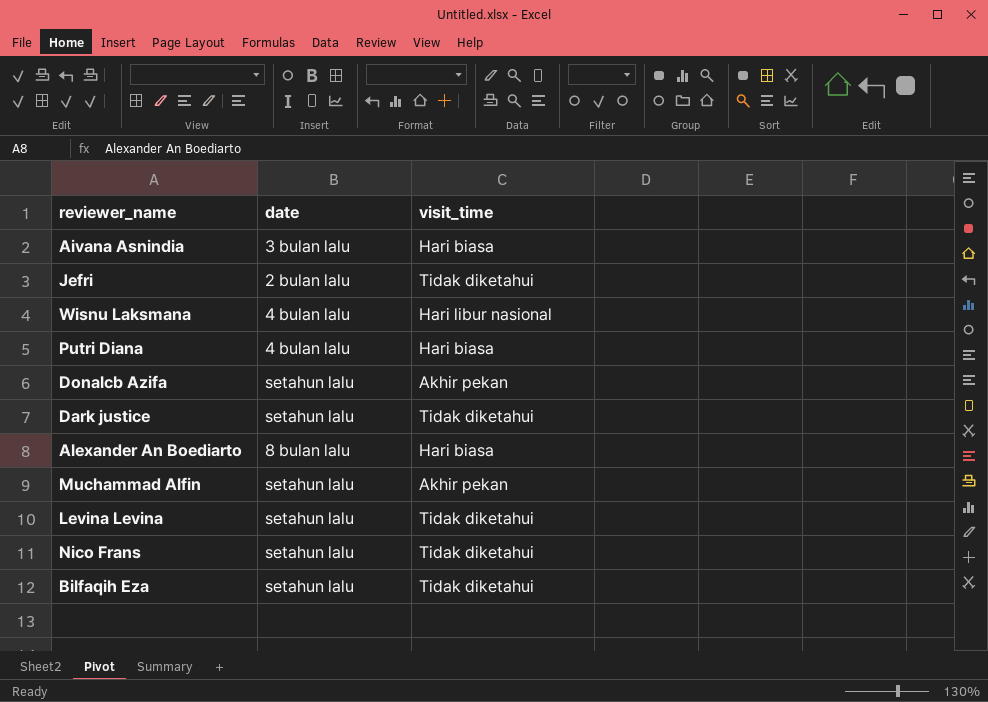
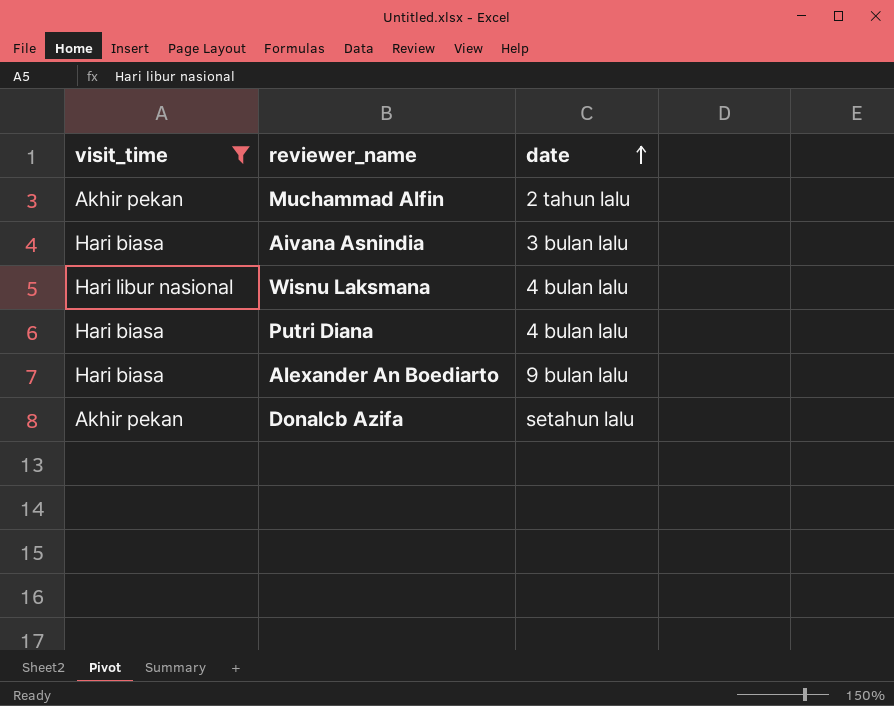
filter: none -> visit_time != Tidak diketahui
row order: none -> date ascending
column visit_time | position: 3 -> 1
Muchammad Alfin | date: setahun lalu -> 2 tahun lalu
Alexander An Boediarto | date: 8 bulan lalu -> 9 bulan lalu

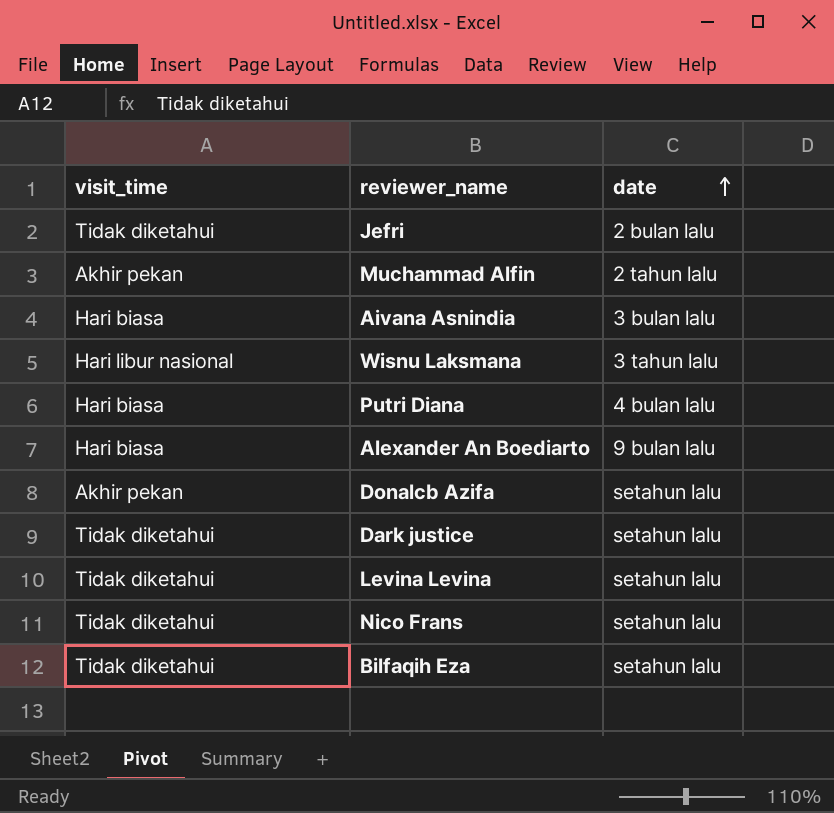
filter: visit_time != Tidak diketahui -> none
Wisnu Laksmana | date: 4 bulan lalu -> 3 tahun lalu

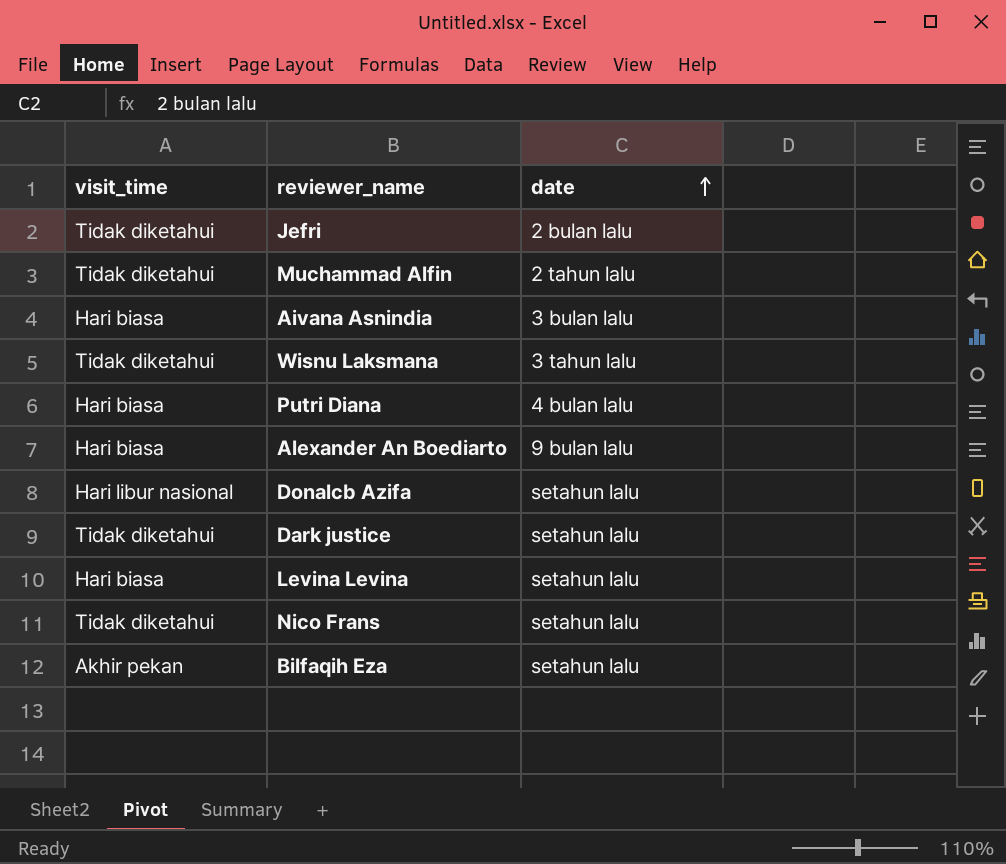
Muchammad Alfin | visit_time: Akhir pekan -> Tidak diketahui
Wisnu Laksmana | visit_time: Hari libur nasional -> Tidak diketahui
Donalcb Azifa | visit_time: Akhir pekan -> Hari libur nasional
Levina Levina | visit_time: Tidak diketahui -> Hari biasa
Bilfaqih Eza | visit_time: Tidak diketahui -> Akhir pekan

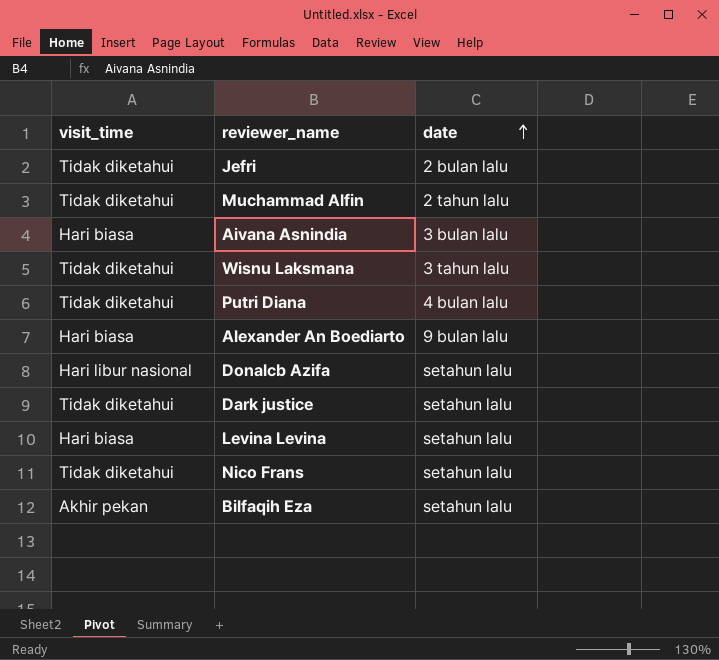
Putri Diana | visit_time: Hari biasa -> Tidak diketahui

